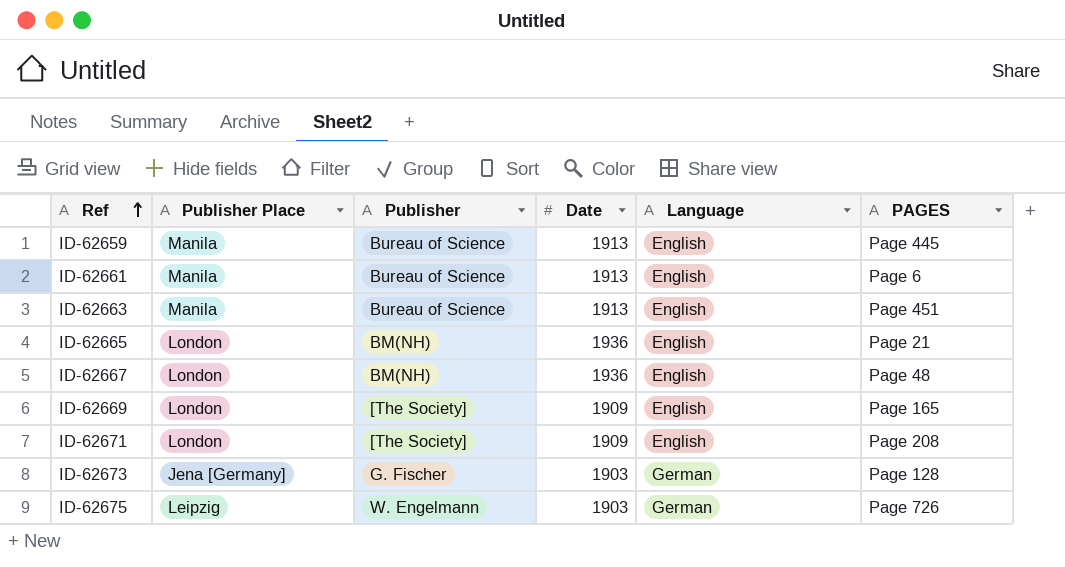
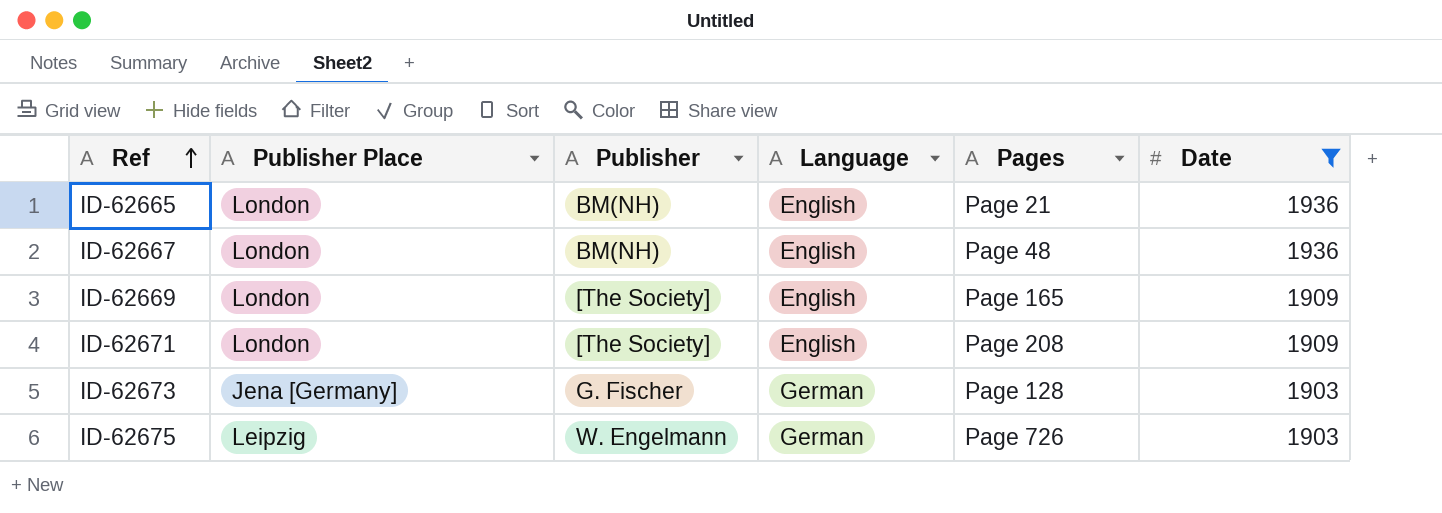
filter: none -> Date != 1913
column name: PAGES -> Pages
column Date | position: 4 -> 6

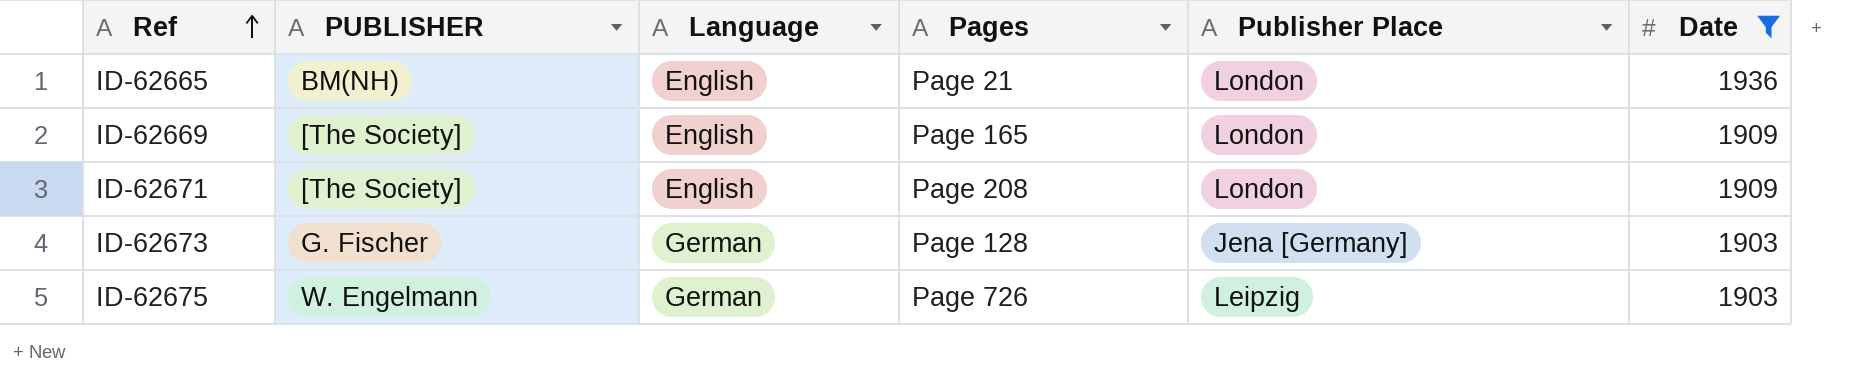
column name: Publisher -> PUBLISHER
column Publisher Place | position: 2 -> 5
row ID-62667: London | BM(NH) | English | Page 48 | 1936 -> none

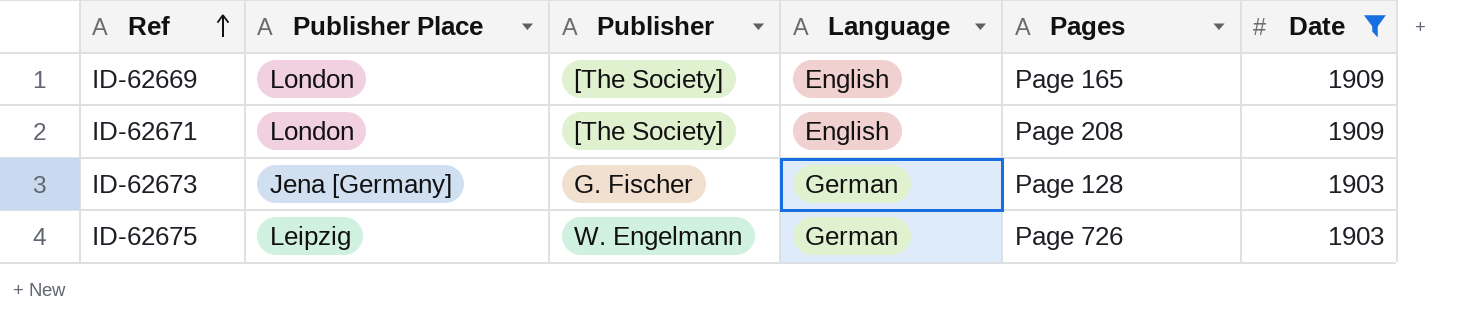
column Publisher Place | position: 5 -> 2
column name: PUBLISHER -> Publisher
row ID-62665: BM(NH) | English | Page 21 | London | 1936 -> none

